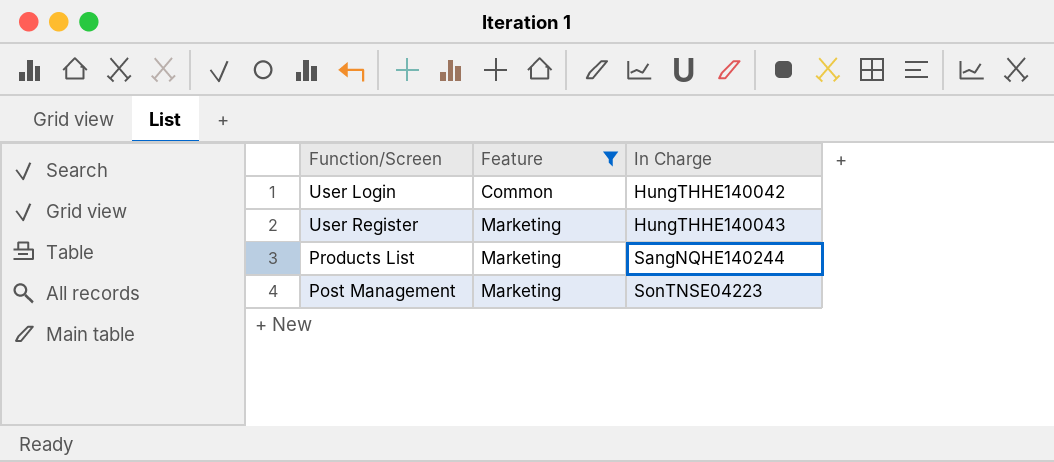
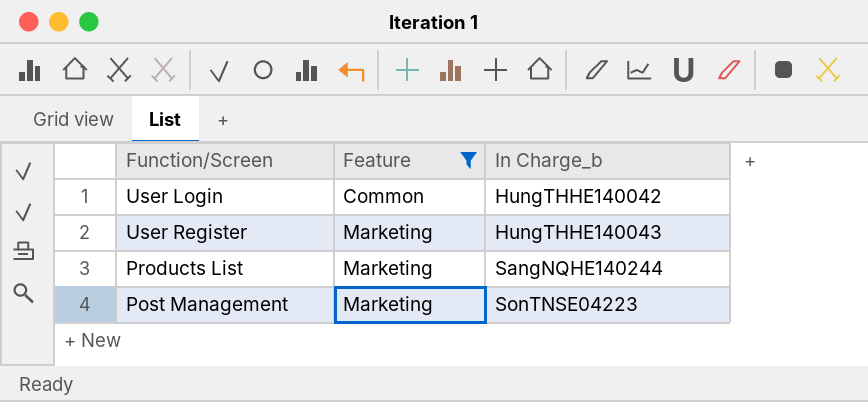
column name: In Charge -> In Charge_b

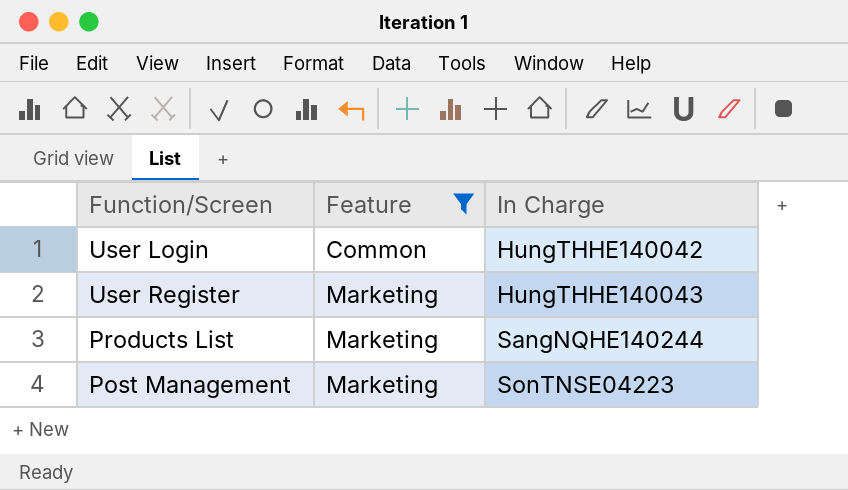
column name: In Charge_b -> In Charge

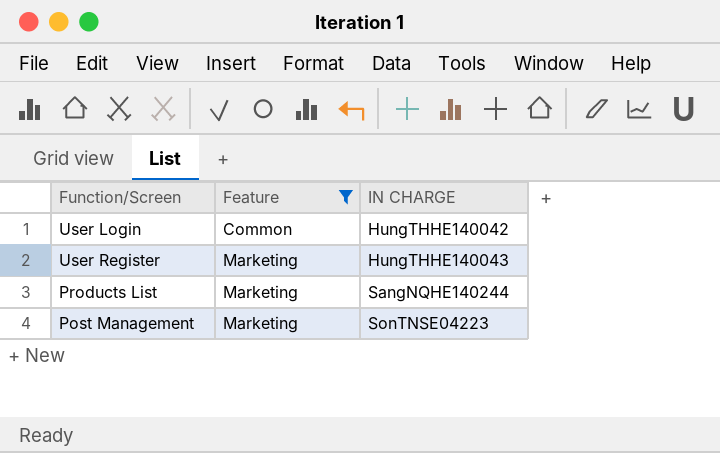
column name: In Charge -> IN CHARGE

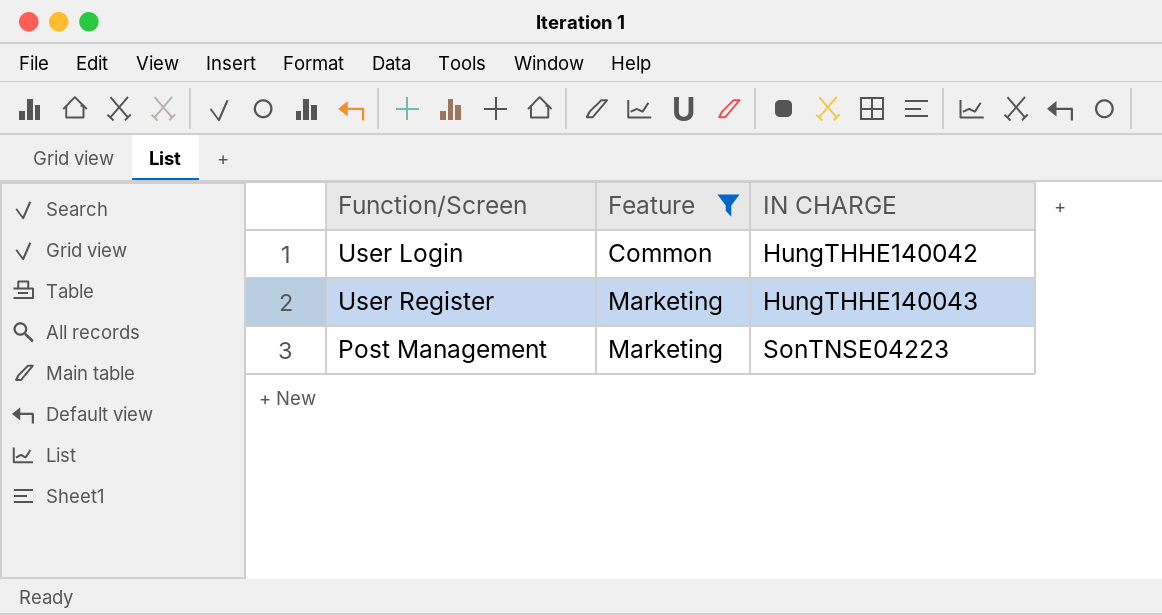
row Products List: Marketing | SangNQHE140244 -> none

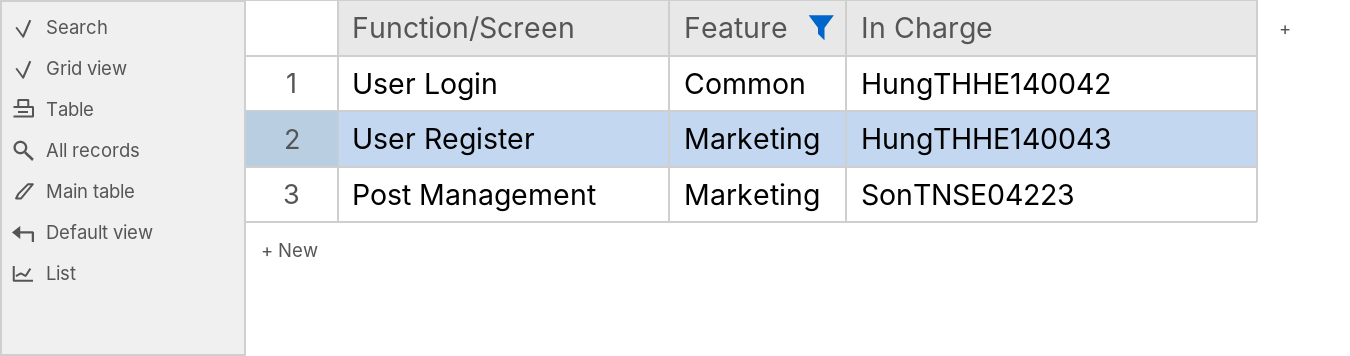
column name: IN CHARGE -> In Charge

